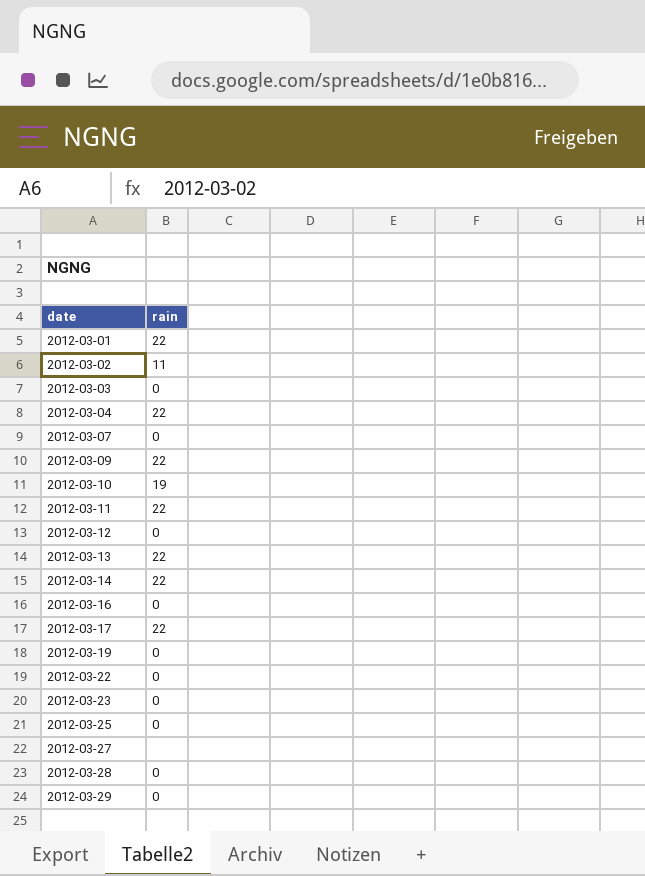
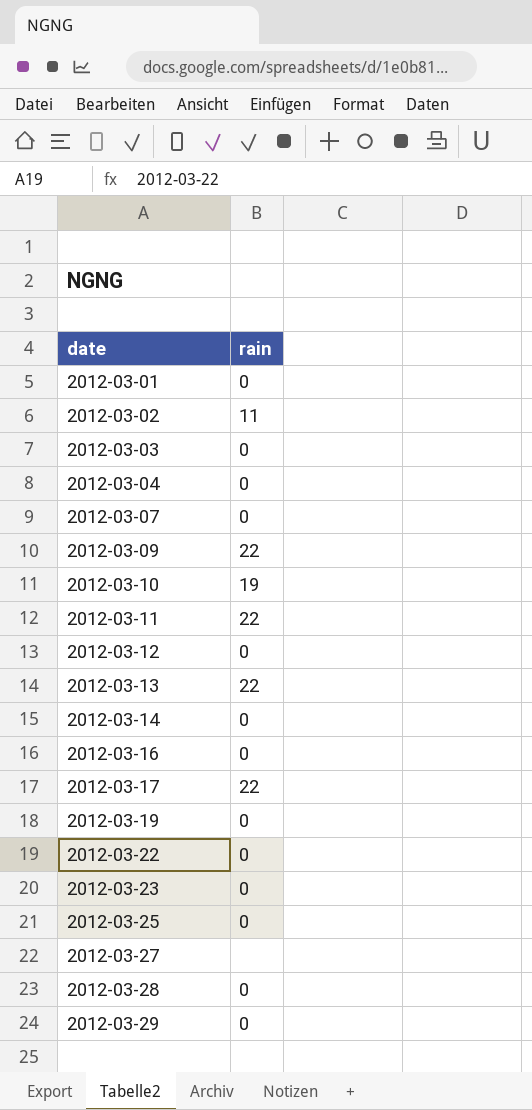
2012-03-01 | rain: 22 -> 0
2012-03-04 | rain: 22 -> 0
2012-03-14 | rain: 22 -> 0

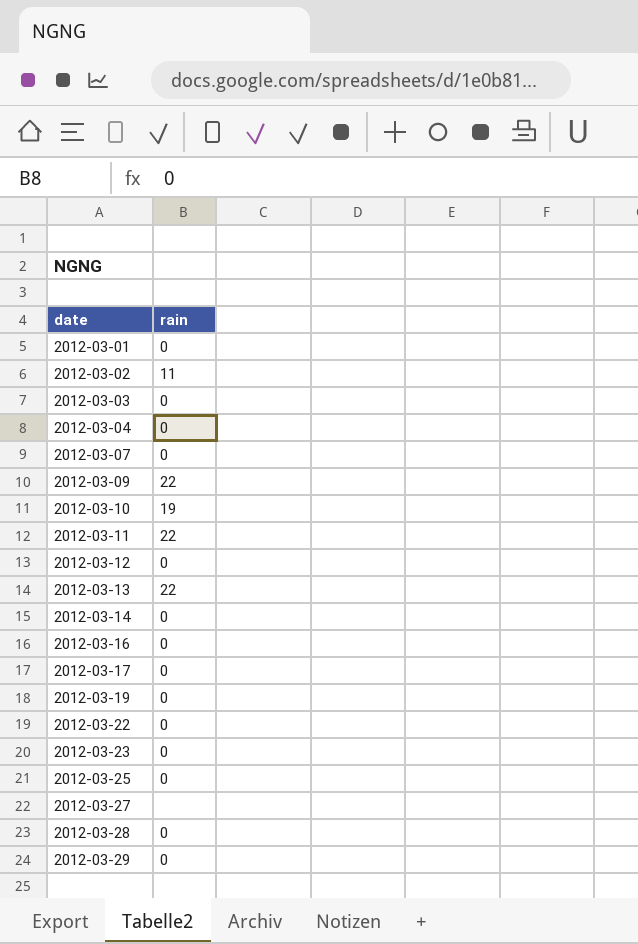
2012-03-17 | rain: 22 -> 0

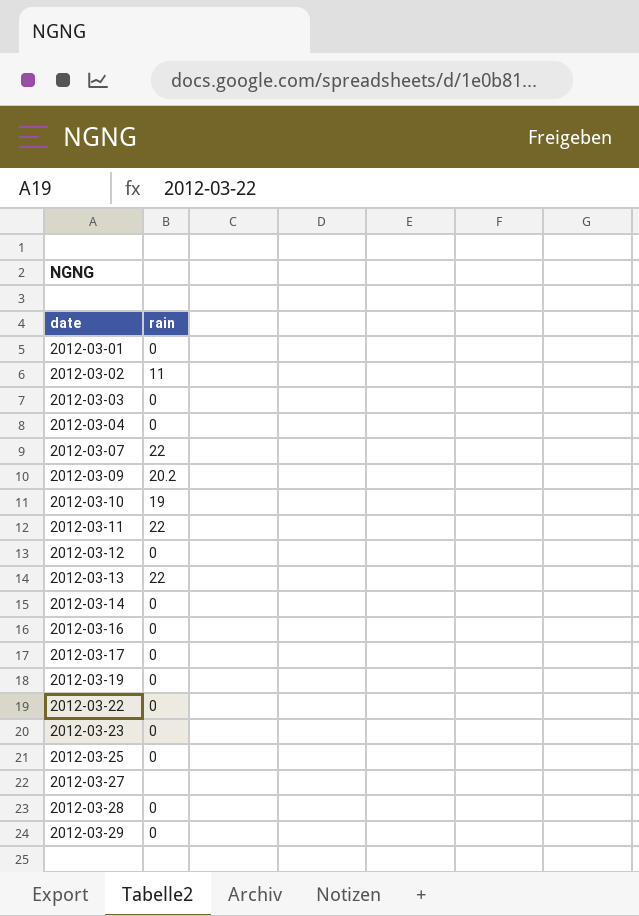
2012-03-07 | rain: 0 -> 22
2012-03-09 | rain: 22 -> 20.2

